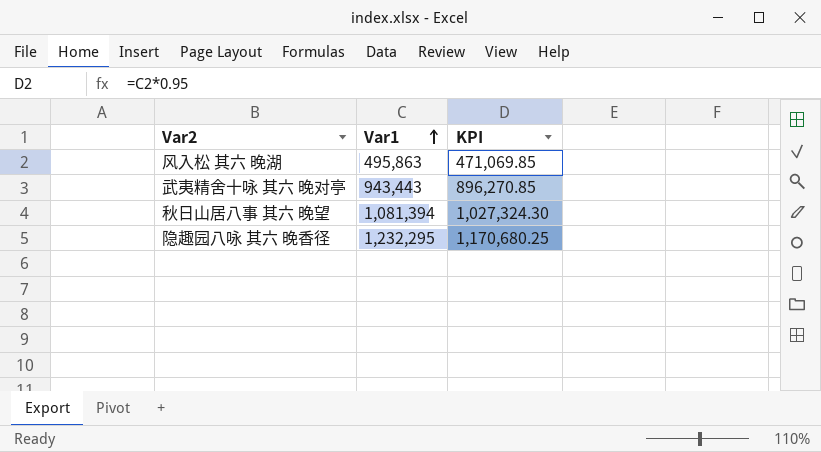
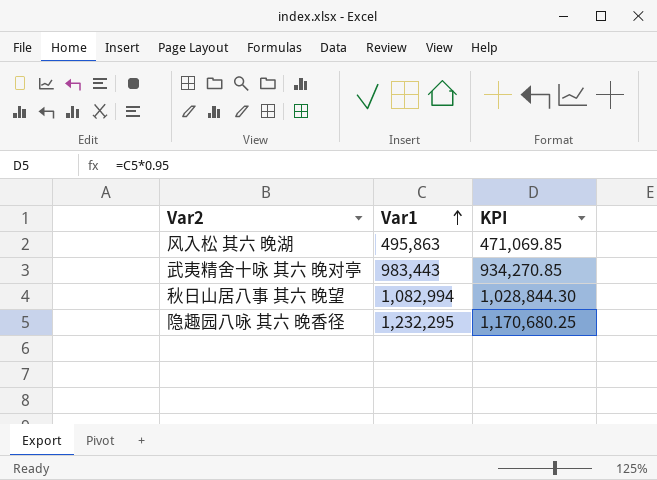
武夷精舍十咏 其六 晚对亭 | Var1: 943,443 -> 983,443
武夷精舍十咏 其六 晚对亭 | KPI: 896,270.85 -> 934,270.85
秋日山居八事 其六 晚望 | Var1: 1,081,394 -> 1,082,994
秋日山居八事 其六 晚望 | KPI: 1,027,324.30 -> 1,028,844.30

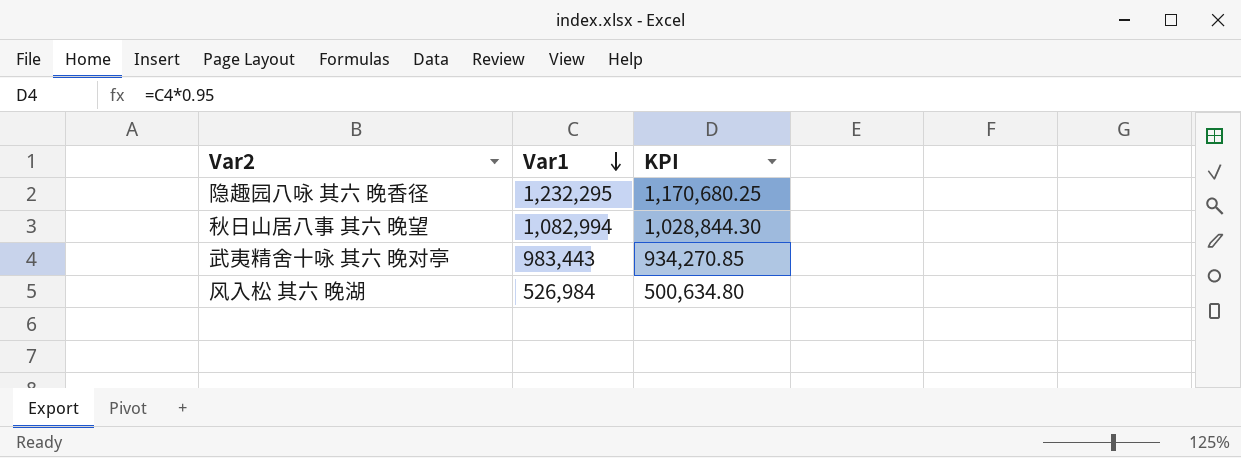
row order: Var1 ascending -> Var1 descending
风入松 其六 晚湖 | Var1: 495,863 -> 526,984
风入松 其六 晚湖 | KPI: 471,069.85 -> 500,634.80

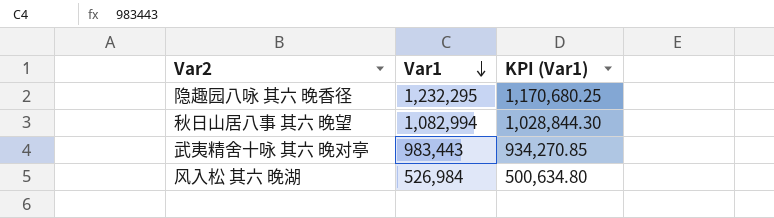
column name: KPI -> KPI (Var1)

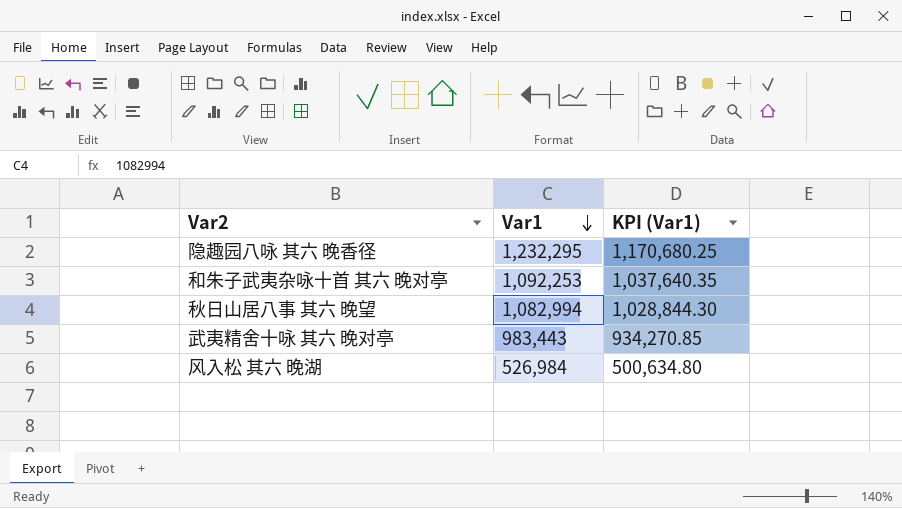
row 和朱子武夷杂咏十首 其六 晚对亭: none -> 1,092,253 | 1,037,640.35

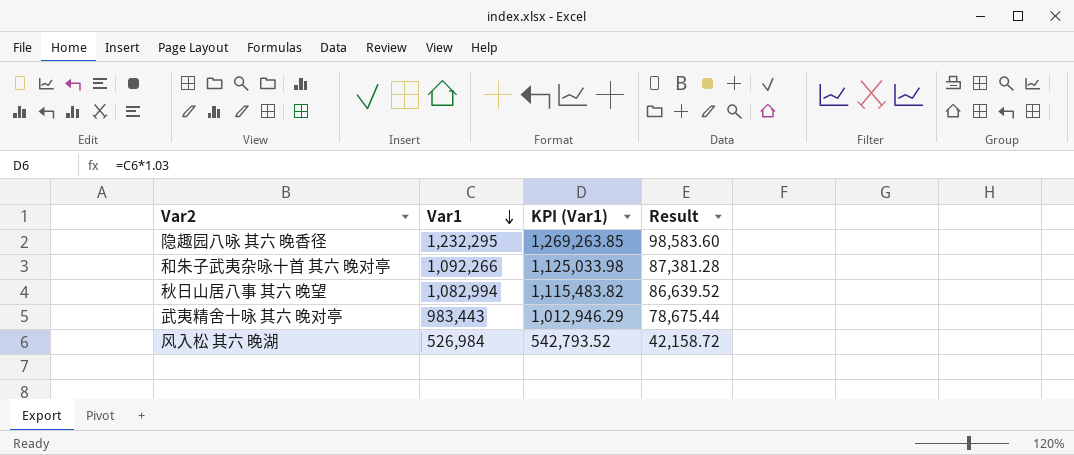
column KPI (Var1) | formula: [Var1] * 0.95 -> [Var1] * 1.03
column Result | formula: none -> [Var1] * 0.08
和朱子武夷杂咏十首 其六 晚对亭 | Var1: 1,092,253 -> 1,092,266

